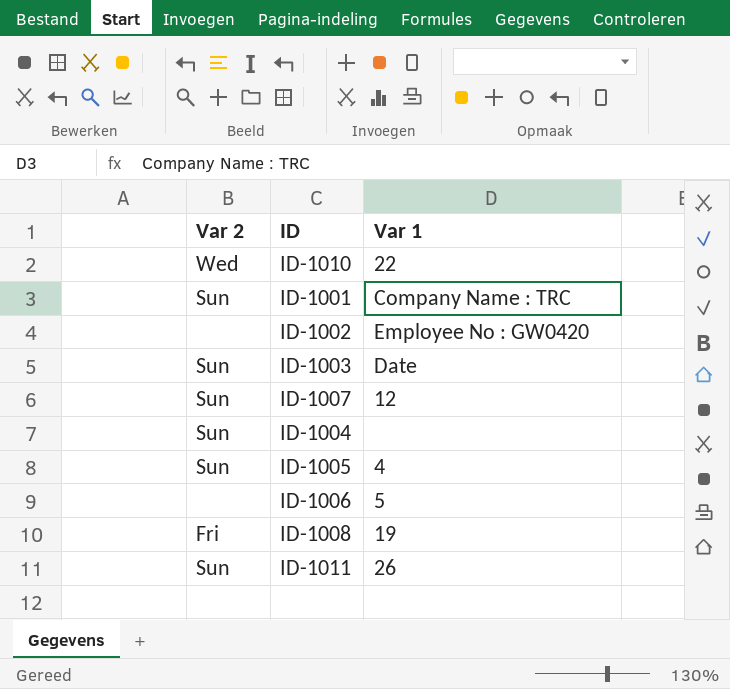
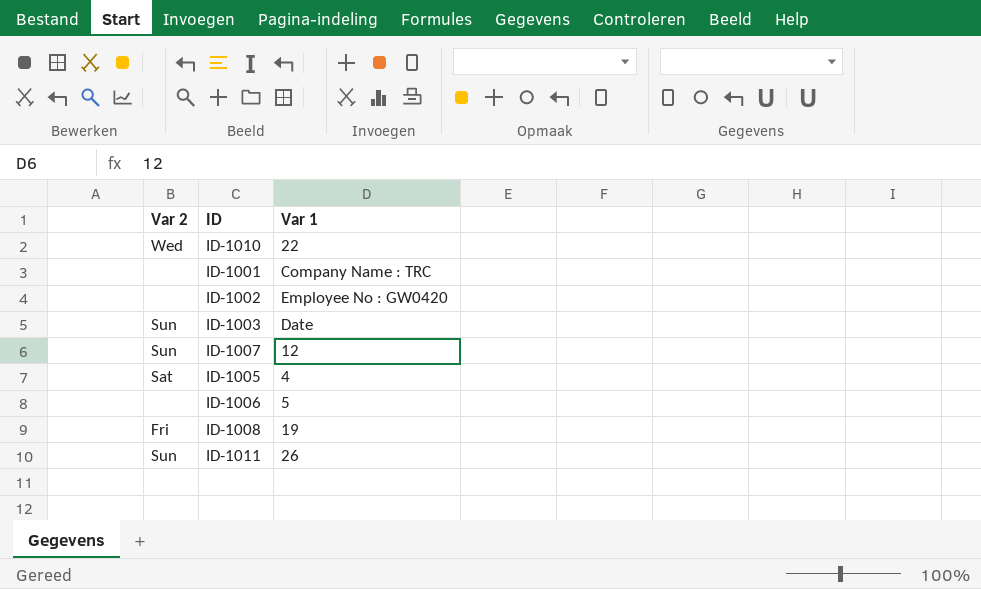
row ID-1004: Sun | none -> none
ID-1001 | Var 2: Sun -> none
ID-1005 | Var 2: Sun -> Sat

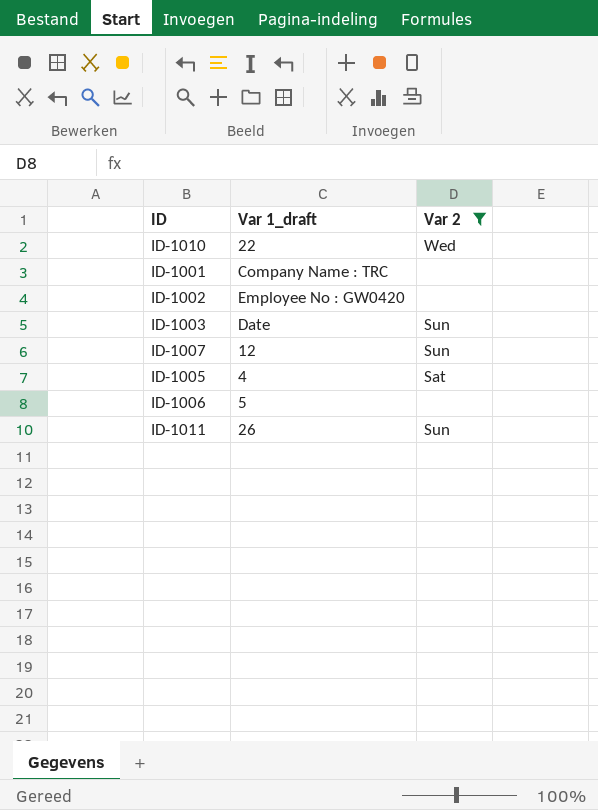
filter: none -> Var 2 != Fri
column name: Var 1 -> Var 1_draft
column Var 2 | position: 1 -> 3

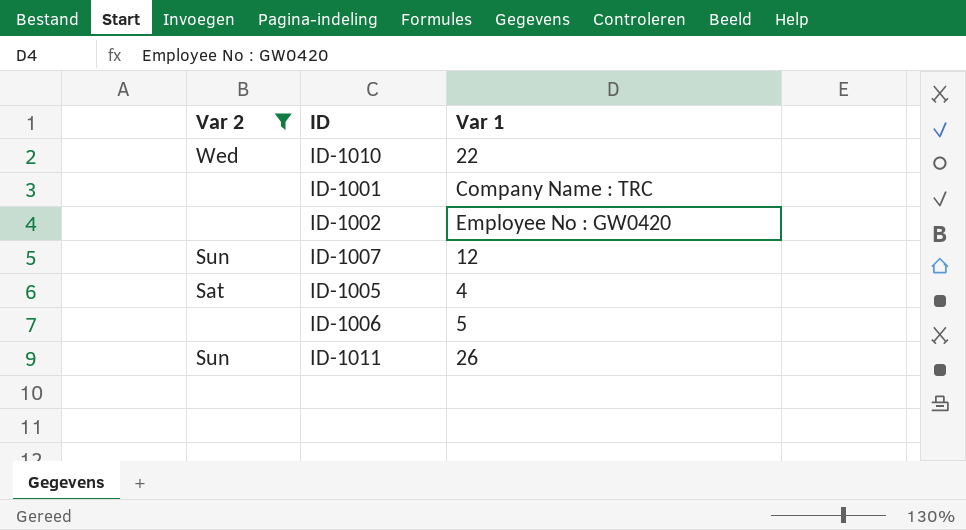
column Var 2 | position: 3 -> 1
column name: Var 1_draft -> Var 1
row ID-1003: Date | Sun -> none

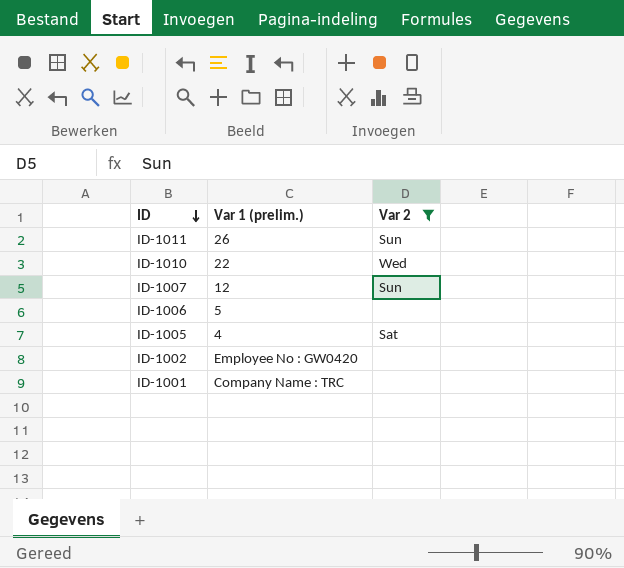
row order: none -> ID descending
column name: Var 1 -> Var 1 (prelim.)
column Var 2 | position: 1 -> 3

